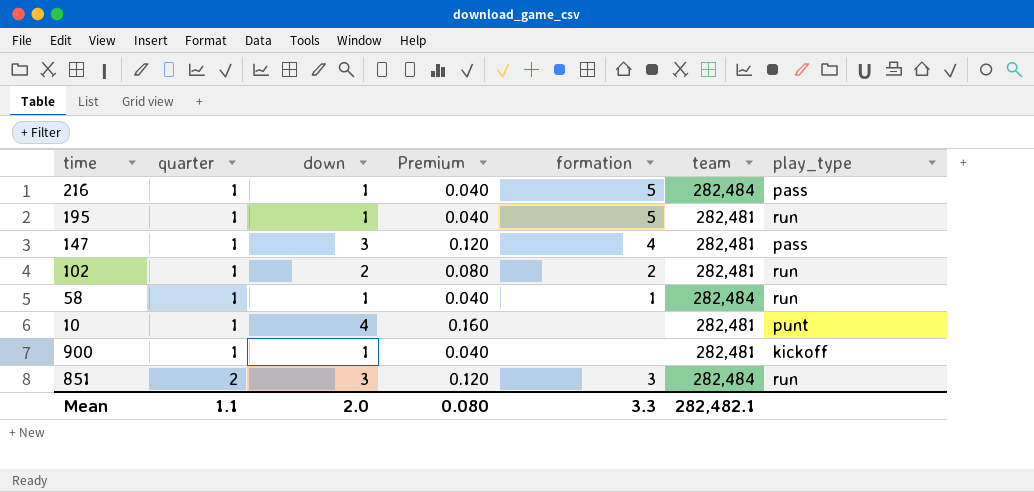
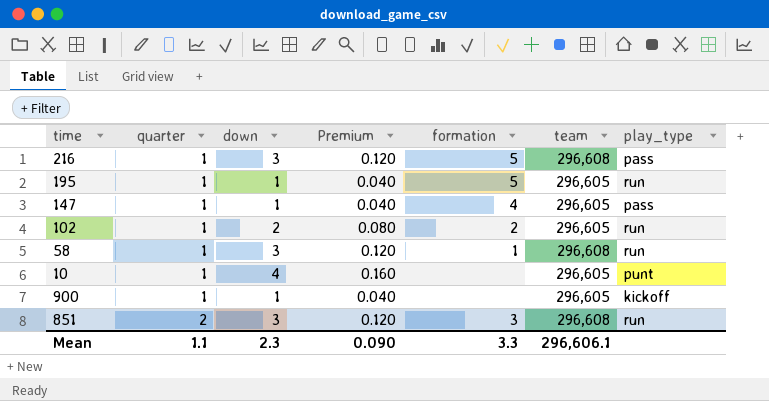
216 | down: 1 -> 3
216 | Premium: 0.040 -> 0.120
216 | team: 282,484 -> 296,608
195 | team: 282,481 -> 296,605
147 | down: 3 -> 1
147 | Premium: 0.120 -> 0.040
147 | team: 282,481 -> 296,605
102 | team: 282,481 -> 296,605
58 | down: 1 -> 3
58 | Premium: 0.040 -> 0.120
58 | team: 282,484 -> 296,608
10 | team: 282,481 -> 296,605
900 | team: 282,481 -> 296,605
851 | team: 282,484 -> 296,608
Mean | down: 2.0 -> 2.3
Mean | Premium: 0.080 -> 0.090
Mean | team: 282,482.1 -> 296,606.1

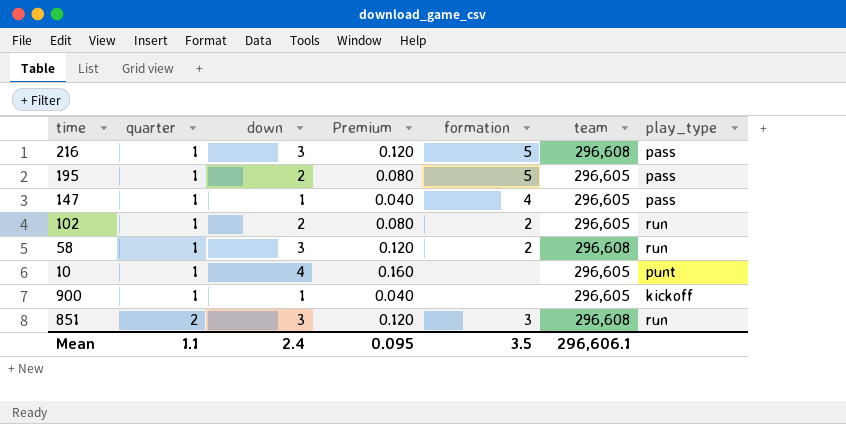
195 | down: 1 -> 2
195 | Premium: 0.040 -> 0.080
195 | play_type: run -> pass
58 | formation: 1 -> 2
Mean | down: 2.3 -> 2.4
Mean | Premium: 0.090 -> 0.095
Mean | formation: 3.3 -> 3.5

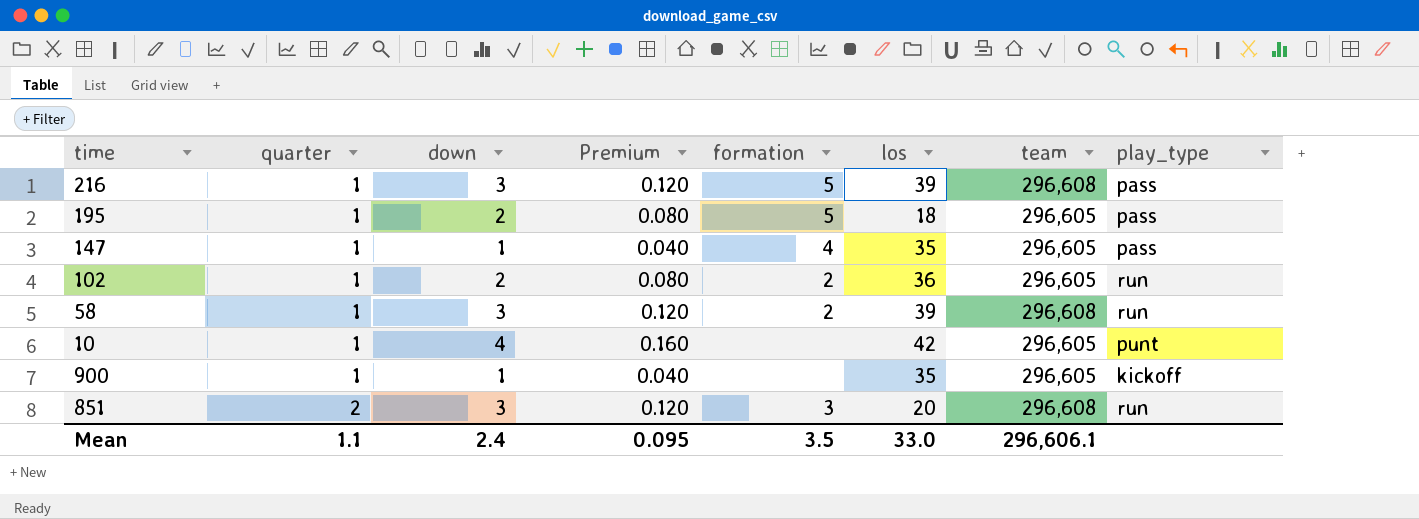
column los | position: none -> 6

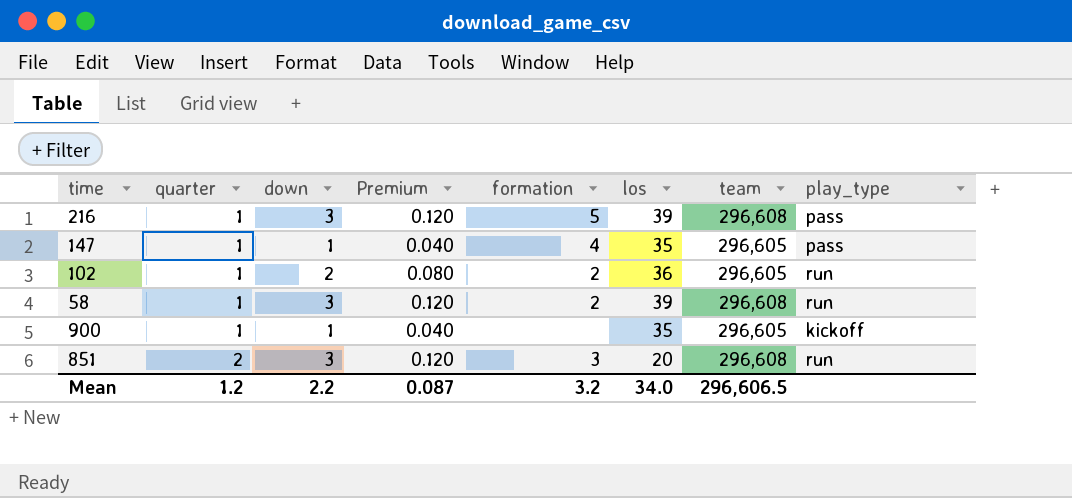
row 195: 1 | 2 | 0.080 | 5 | 18 | 296,605 | pass -> none
row 10: 1 | 4 | 0.160 | none | 42 | 296,605 | punt -> none
Mean | quarter: 1.1 -> 1.2
Mean | down: 2.4 -> 2.2
Mean | Premium: 0.095 -> 0.087
Mean | formation: 3.5 -> 3.2
Mean | los: 33.0 -> 34.0
Mean | team: 296,606.1 -> 296,606.5

